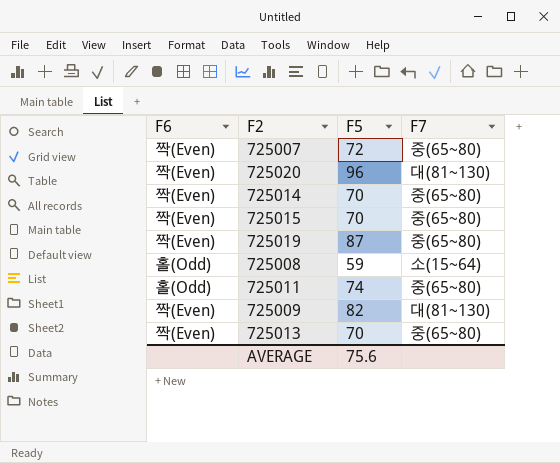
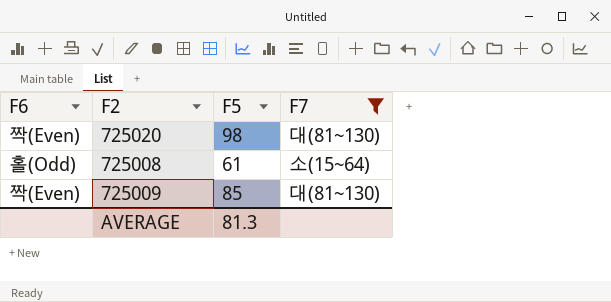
filter: none -> F7 != 중(65~80)
725020 | F5: 96 -> 98
725008 | F5: 59 -> 61
725009 | F5: 82 -> 85
AVERAGE | F5: 75.6 -> 81.3

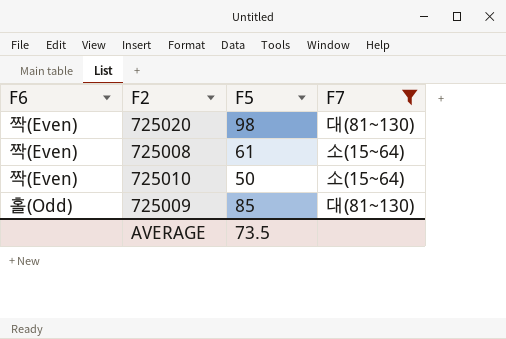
725008 | F6: 홀(Odd) -> 짝(Even)
row 725010: none -> 짝(Even) | 50 | 소(15~64)
725009 | F6: 짝(Even) -> 홀(Odd)
AVERAGE | F5: 81.3 -> 73.5

